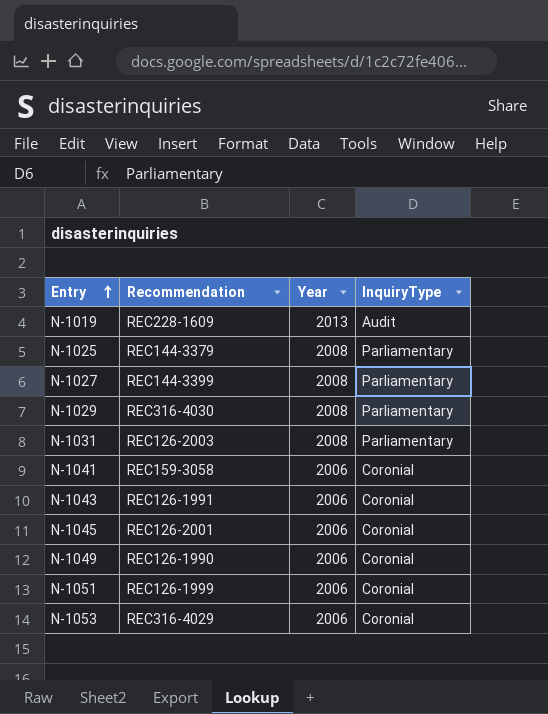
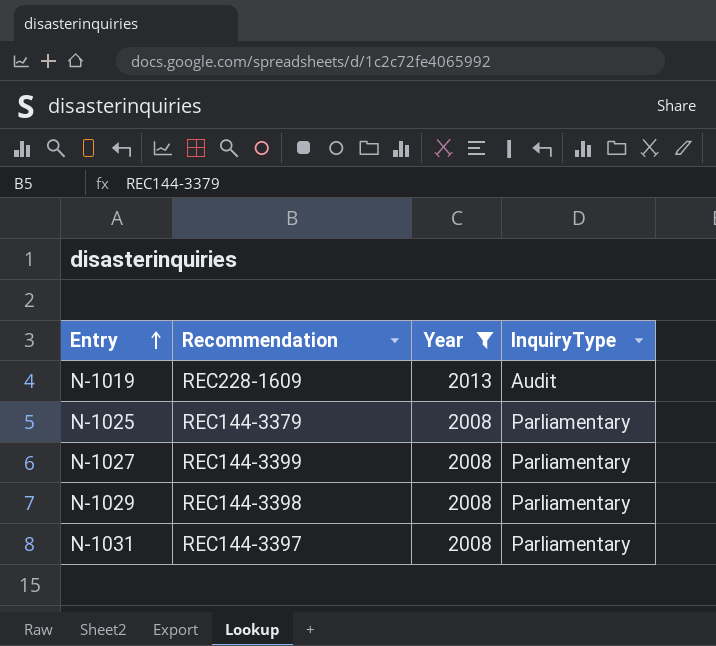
filter: none -> Year != 2006
N-1029 | Recommendation: REC316-4030 -> REC144-3398
N-1031 | Recommendation: REC126-2003 -> REC144-3397

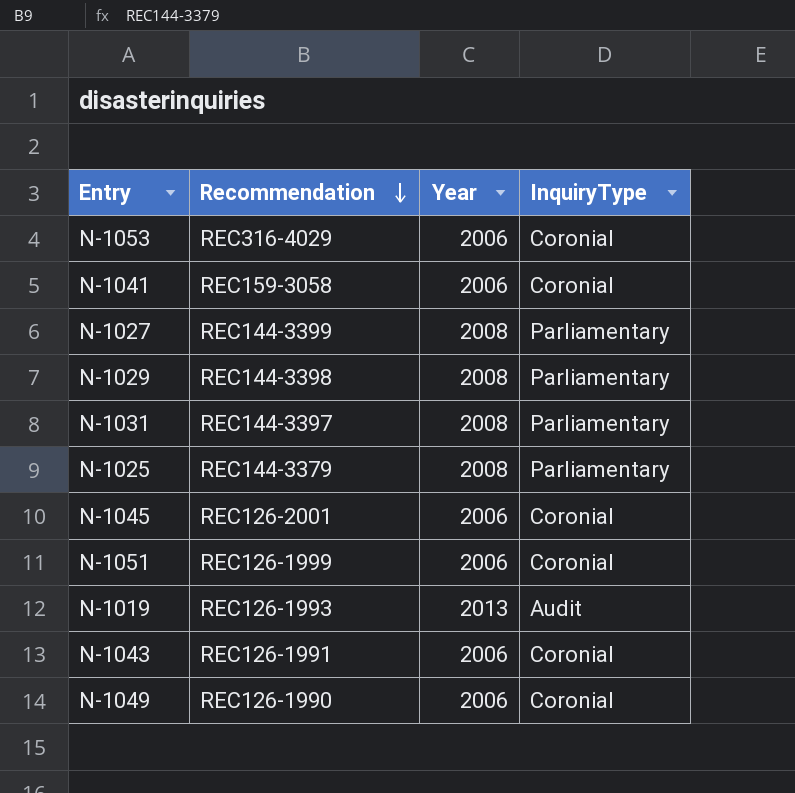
filter: Year != 2006 -> none
row order: Entry ascending -> Recommendation descending
N-1019 | Recommendation: REC228-1609 -> REC126-1993

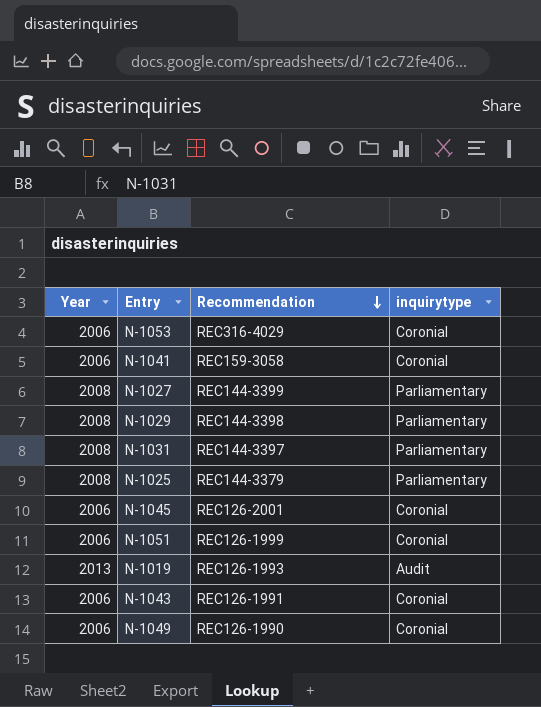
column Year | position: 3 -> 1
column name: InquiryType -> inquirytype

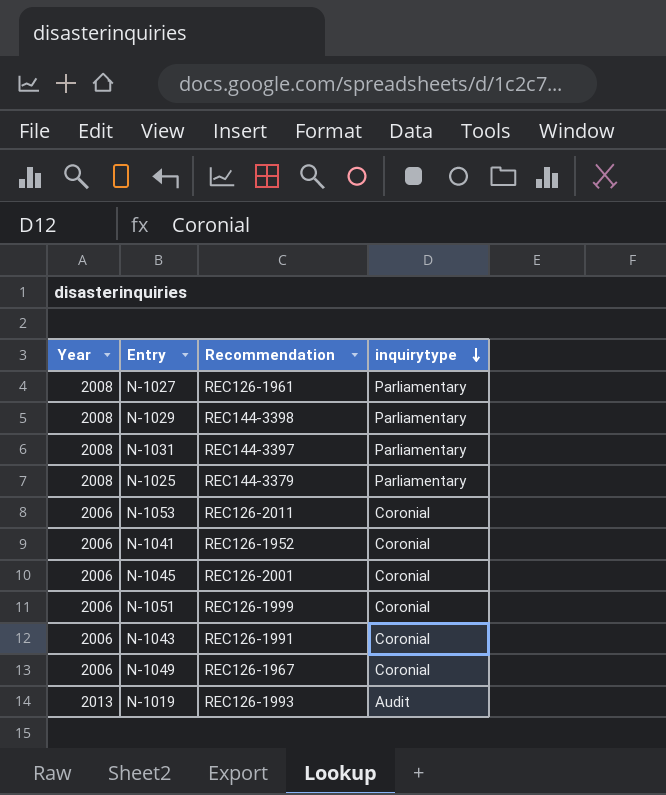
row order: Recommendation descending -> inquirytype descending
N-1027 | Recommendation: REC144-3399 -> REC126-1961
N-1053 | Recommendation: REC316-4029 -> REC126-2011
N-1041 | Recommendation: REC159-3058 -> REC126-1952
N-1049 | Recommendation: REC126-1990 -> REC126-1967

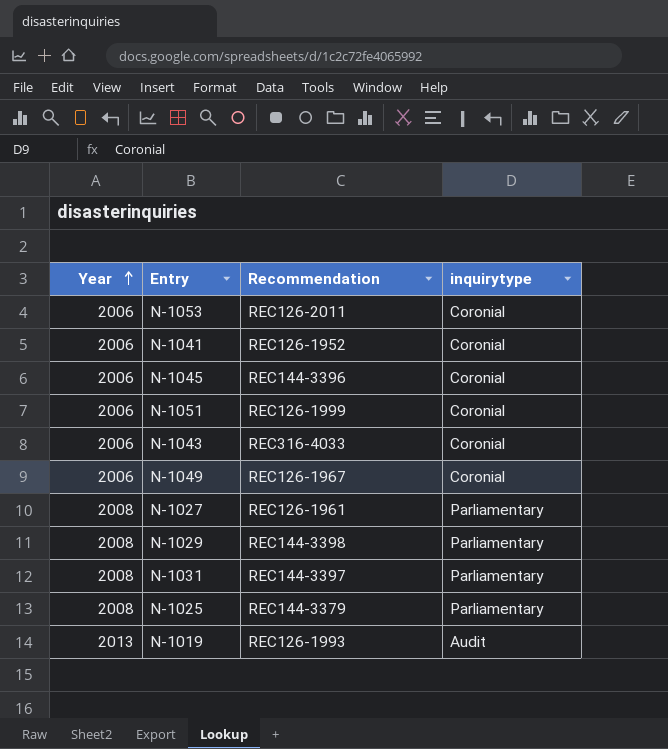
row order: inquirytype descending -> Year ascending
N-1045 | Recommendation: REC126-2001 -> REC144-3396
N-1043 | Recommendation: REC126-1991 -> REC316-4033

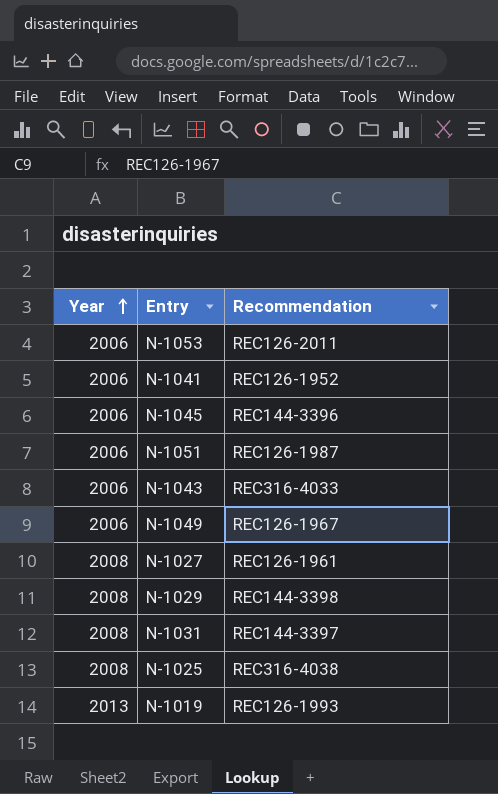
column inquirytype | position: 4 -> none
N-1051 | Recommendation: REC126-1999 -> REC126-1987
N-1025 | Recommendation: REC144-3379 -> REC316-4038

